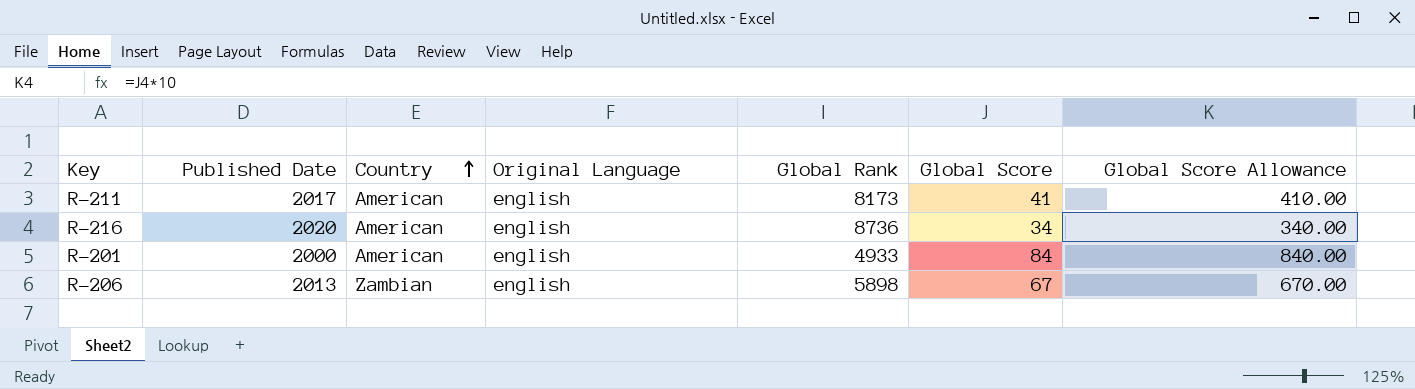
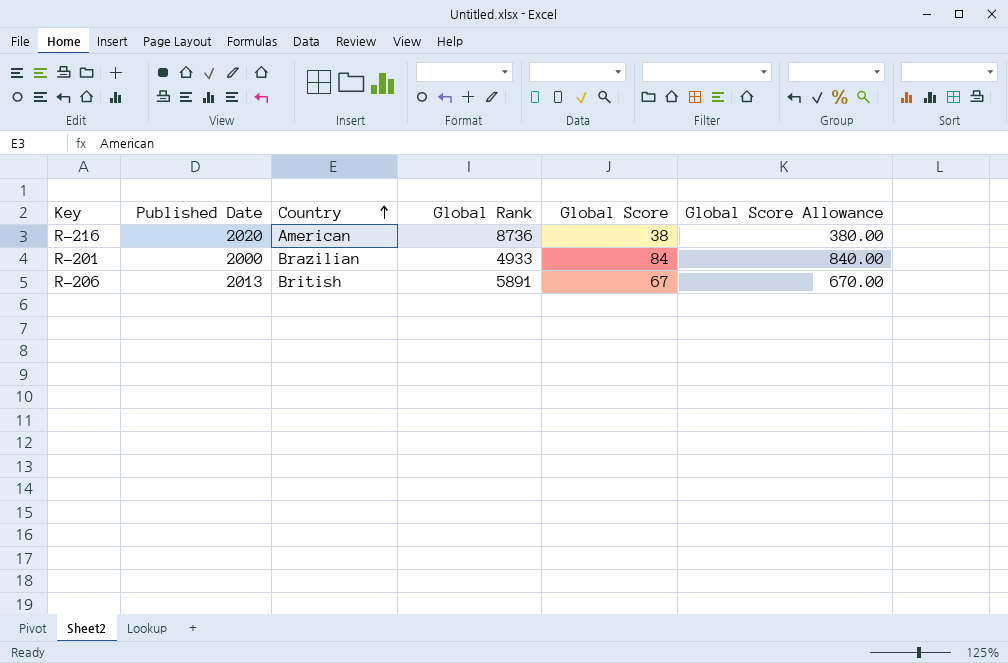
column Original Language | position: 4 -> none
row R-211: 2017 | American | english | 8173 | 41 | 410.00 -> none
R-216 | Global Score: 34 -> 38
R-216 | Global Score Allowance: 340.00 -> 380.00
R-201 | Country: American -> Brazilian
R-206 | Country: Zambian -> British
R-206 | Global Rank: 5898 -> 5891

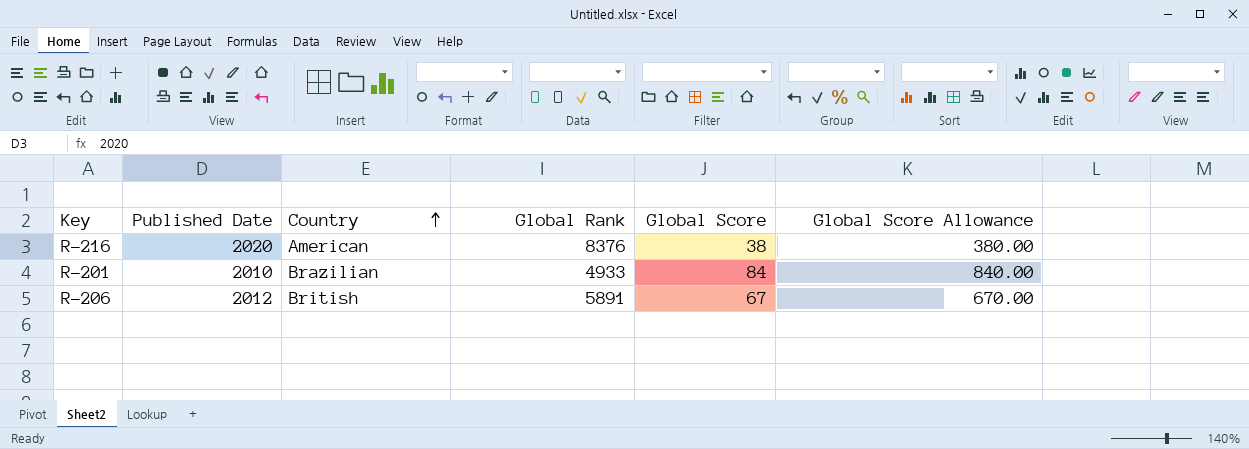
R-216 | Global Rank: 8736 -> 8376
R-201 | Published Date: 2000 -> 2010
R-206 | Published Date: 2013 -> 2012

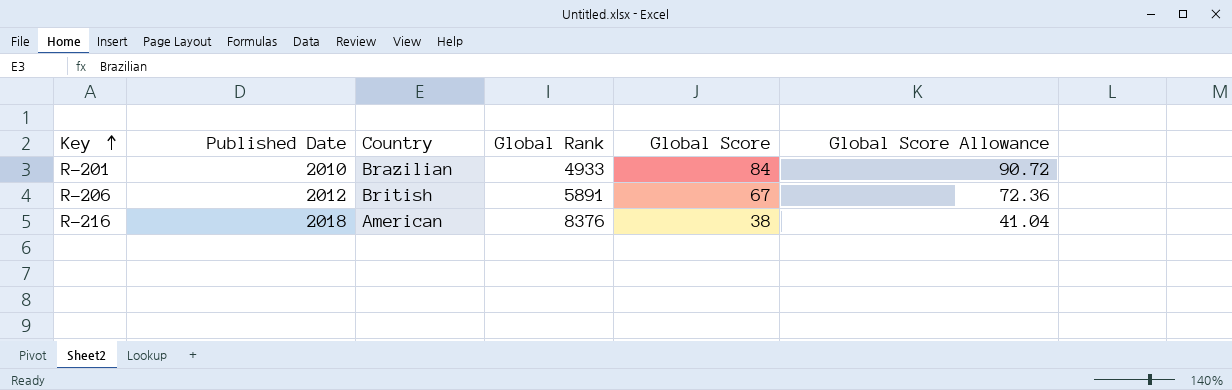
row order: Country ascending -> Key ascending
column Global Score Allowance | formula: [Global Score] * 10 -> [Global Score] * 1.08
R-216 | Published Date: 2020 -> 2018

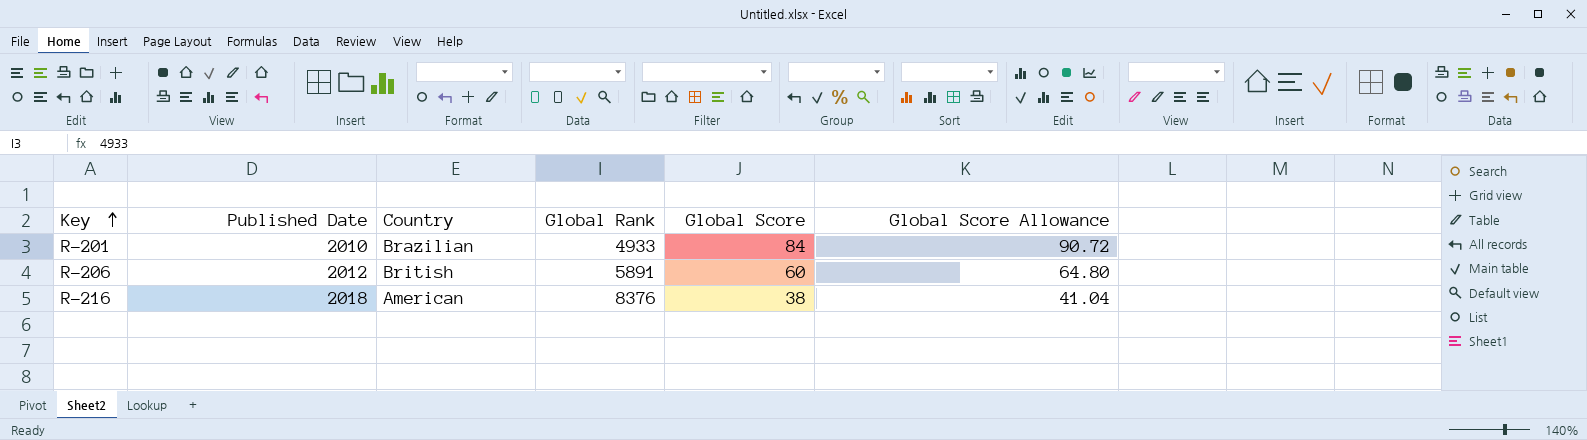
R-206 | Global Score: 67 -> 60
R-206 | Global Score Allowance: 72.36 -> 64.80

